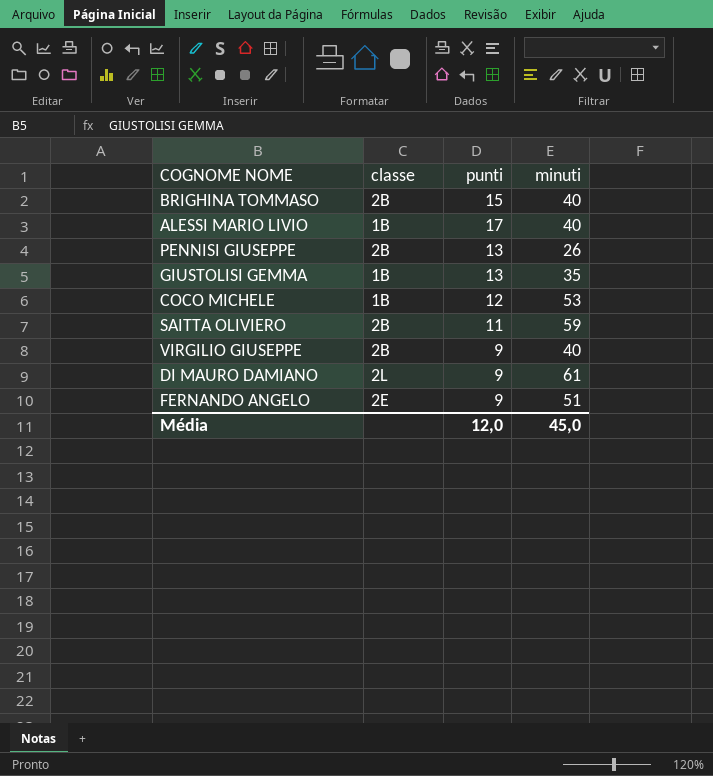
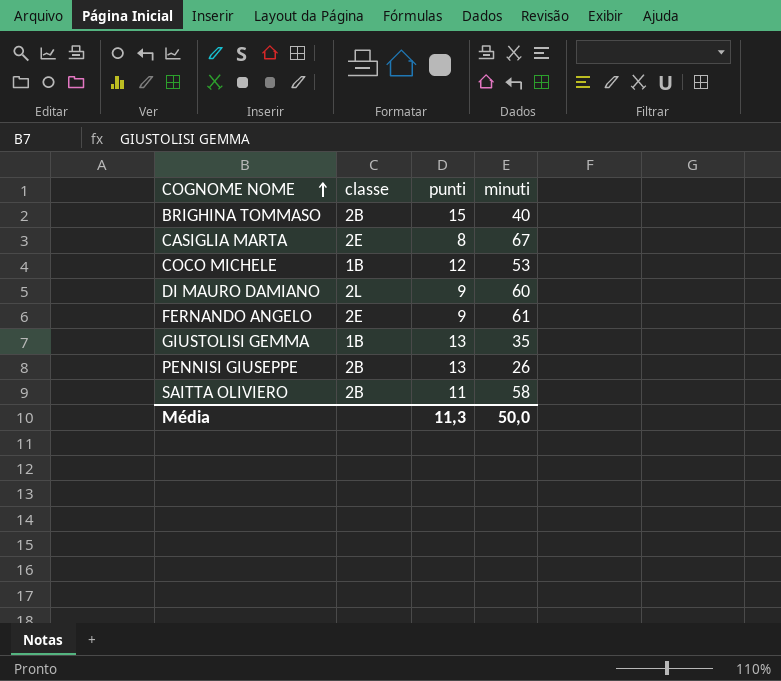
row order: none -> COGNOME NOME ascending
row ALESSI MARIO LIVIO: 1B | 17 | 40 -> none
row VIRGILIO GIUSEPPE: 2B | 9 | 40 -> none
row CASIGLIA MARTA: none -> 2E | 8 | 67
DI MAURO DAMIANO | minuti: 61 -> 60
FERNANDO ANGELO | minuti: 51 -> 61
SAITTA OLIVIERO | minuti: 59 -> 58
Média | punti: 12,0 -> 11,3
Média | minuti: 45,0 -> 50,0

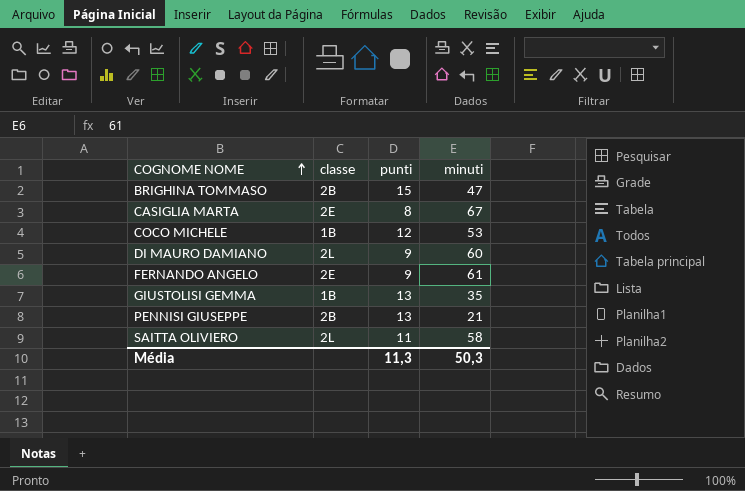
BRIGHINA TOMMASO | minuti: 40 -> 47
PENNISI GIUSEPPE | minuti: 26 -> 21
SAITTA OLIVIERO | classe: 2B -> 2L
Média | minuti: 50,0 -> 50,3

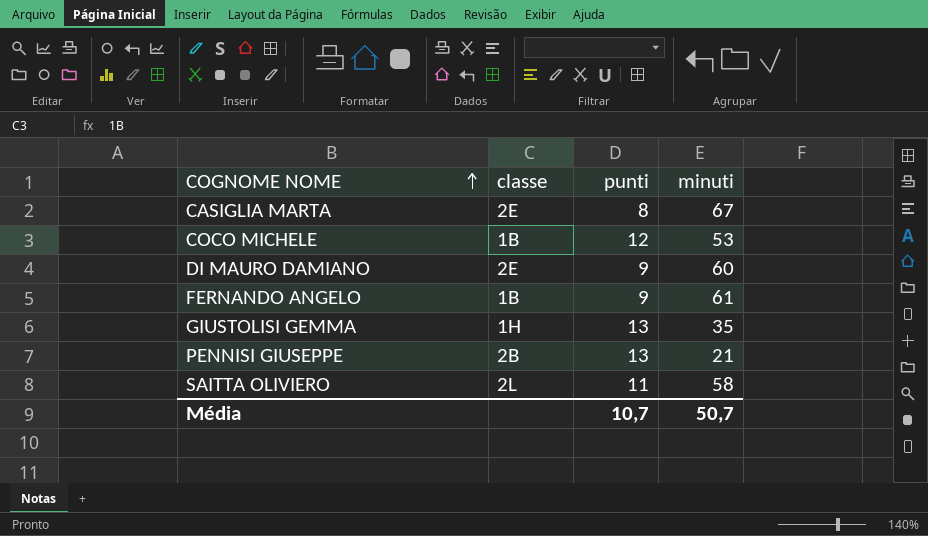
row BRIGHINA TOMMASO: 2B | 15 | 47 -> none
DI MAURO DAMIANO | classe: 2L -> 2E
FERNANDO ANGELO | classe: 2E -> 1B
GIUSTOLISI GEMMA | classe: 1B -> 1H
Média | punti: 11,3 -> 10,7
Média | minuti: 50,3 -> 50,7

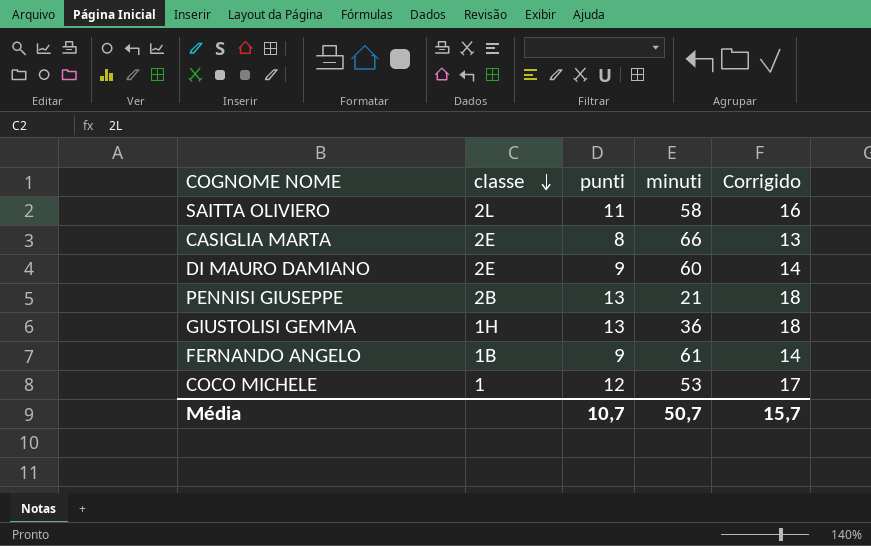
row order: COGNOME NOME ascending -> classe descending
column Corrigido | formula: none -> [punti] + 5
CASIGLIA MARTA | minuti: 67 -> 66
GIUSTOLISI GEMMA | minuti: 35 -> 36
COCO MICHELE | classe: 1B -> 1

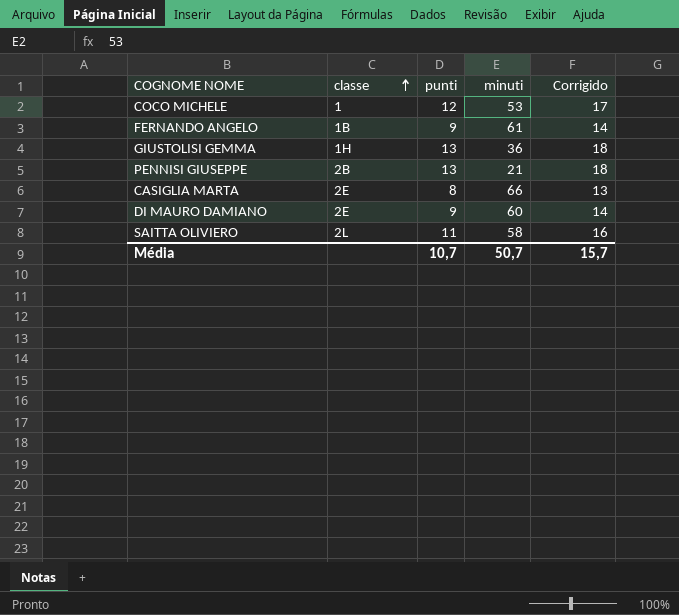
row order: classe descending -> classe ascending

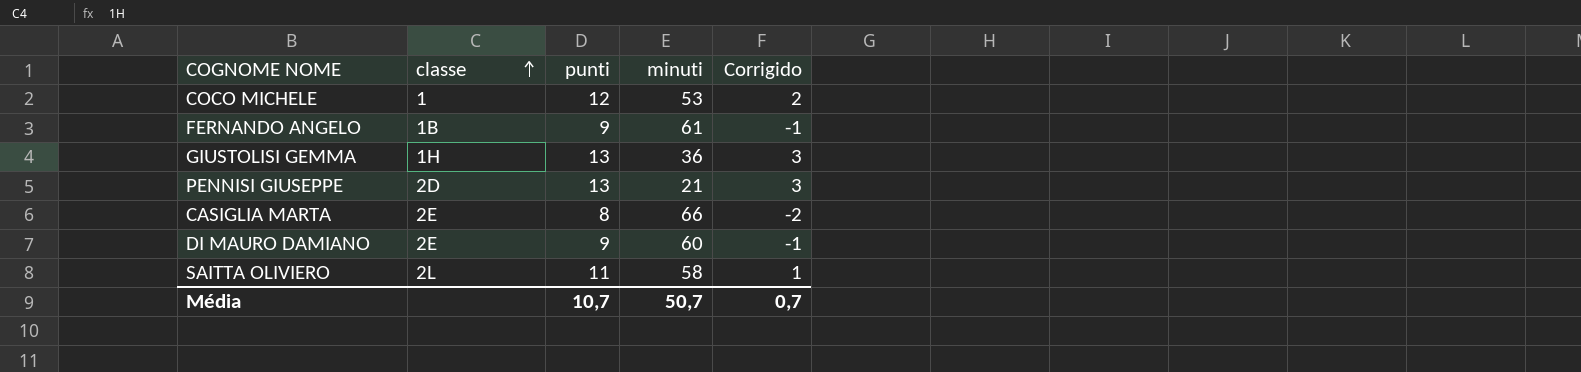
column Corrigido | formula: [punti] + 5 -> [punti] - 10
PENNISI GIUSEPPE | classe: 2B -> 2D
Média | Corrigido: 15,7 -> 0,7

